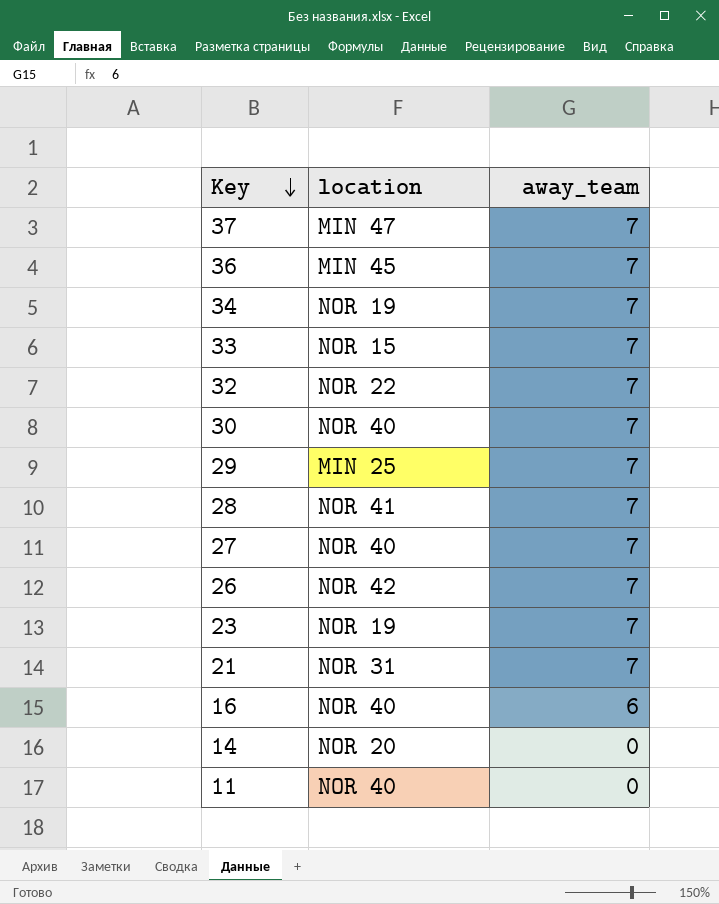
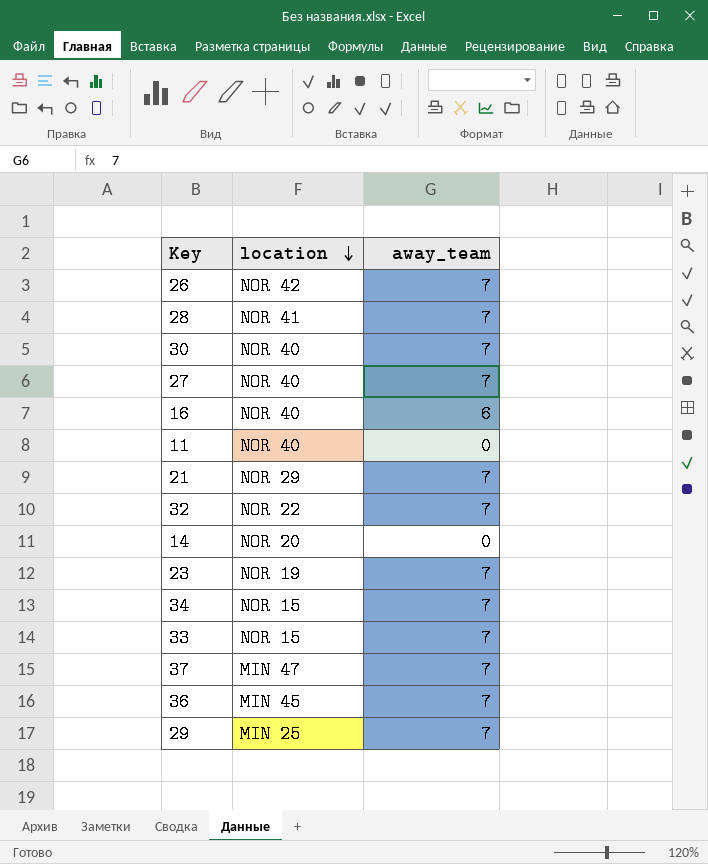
row order: Key descending -> location descending
21 | location: NOR 31 -> NOR 29
34 | location: NOR 19 -> NOR 15

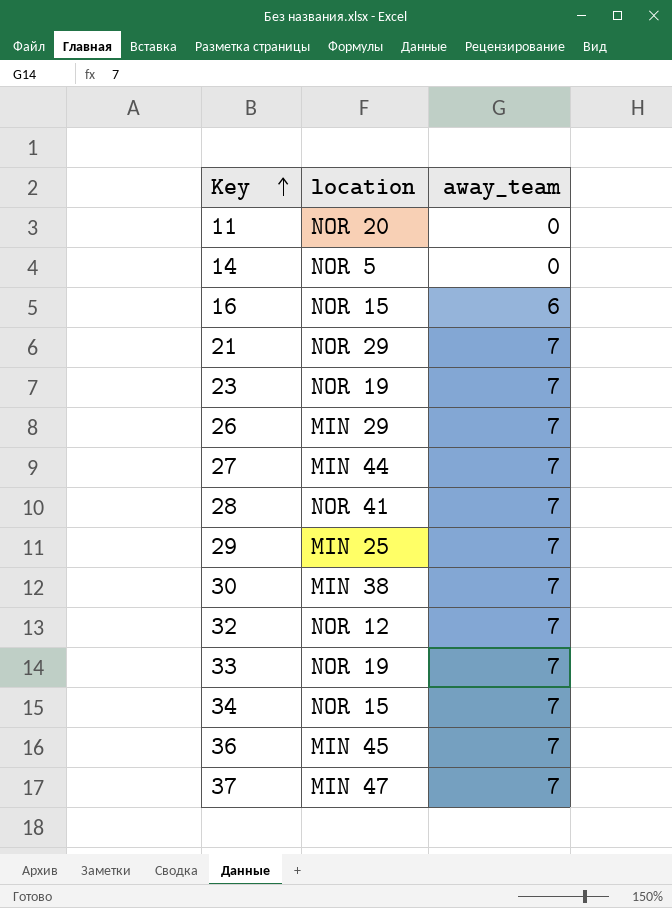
row order: location descending -> Key ascending
11 | location: NOR 40 -> NOR 20
14 | location: NOR 20 -> NOR 5
16 | location: NOR 40 -> NOR 15
26 | location: NOR 42 -> MIN 29
27 | location: NOR 40 -> MIN 44
30 | location: NOR 40 -> MIN 38
32 | location: NOR 22 -> NOR 12
33 | location: NOR 15 -> NOR 19

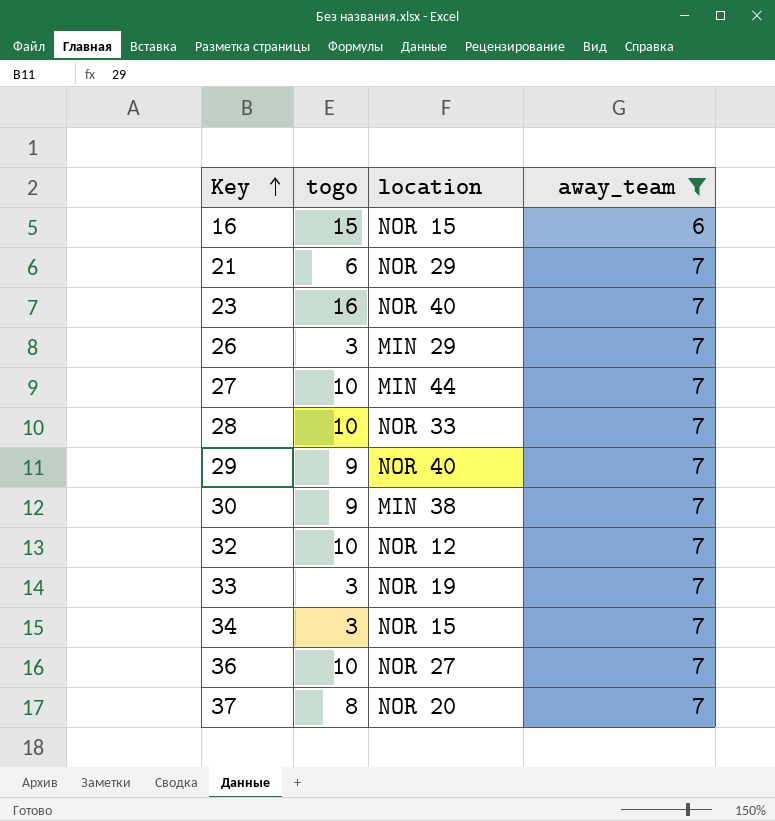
filter: none -> away_team != 0
column togo | position: none -> 2
23 | location: NOR 19 -> NOR 40
28 | location: NOR 41 -> NOR 33
29 | location: MIN 25 -> NOR 40
36 | location: MIN 45 -> NOR 27
37 | location: MIN 47 -> NOR 20

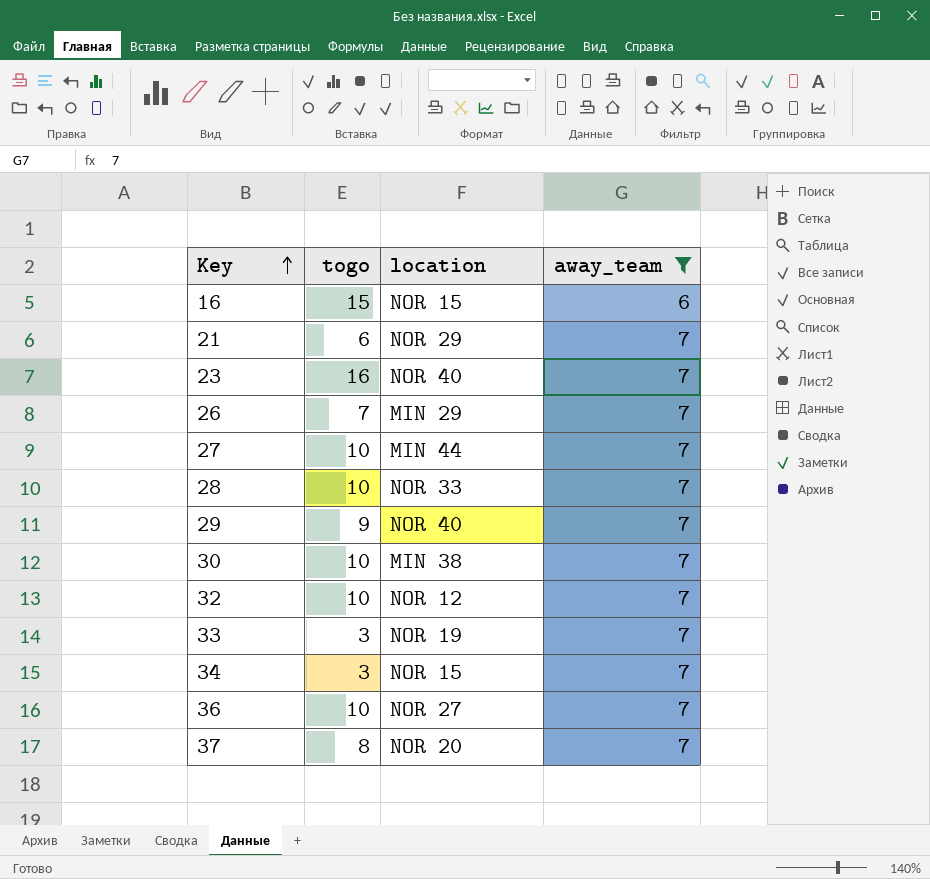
26 | togo: 3 -> 7
30 | togo: 9 -> 10

